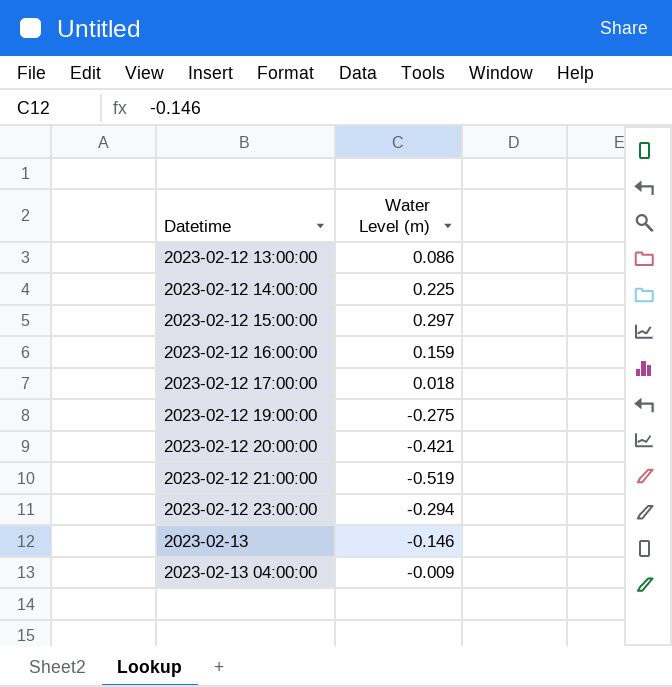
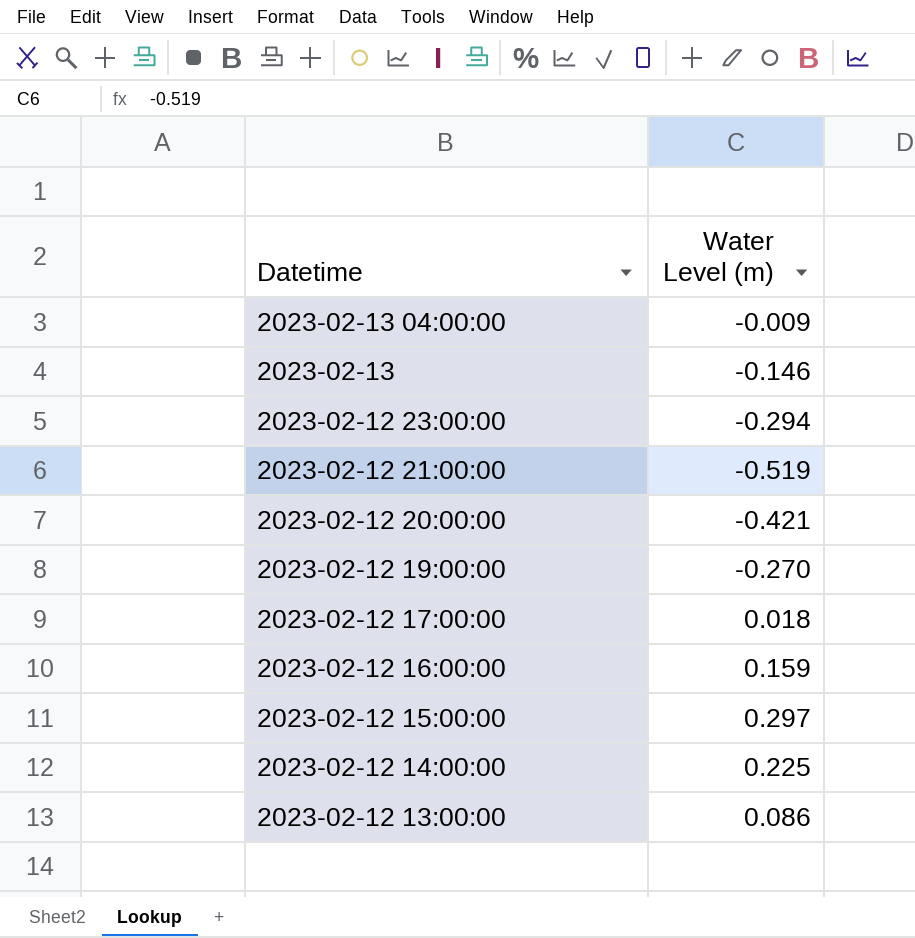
row order: Datetime ascending -> Datetime descending
2023-02-12 19:00:00 | Water Level (m): -0.275 -> -0.270

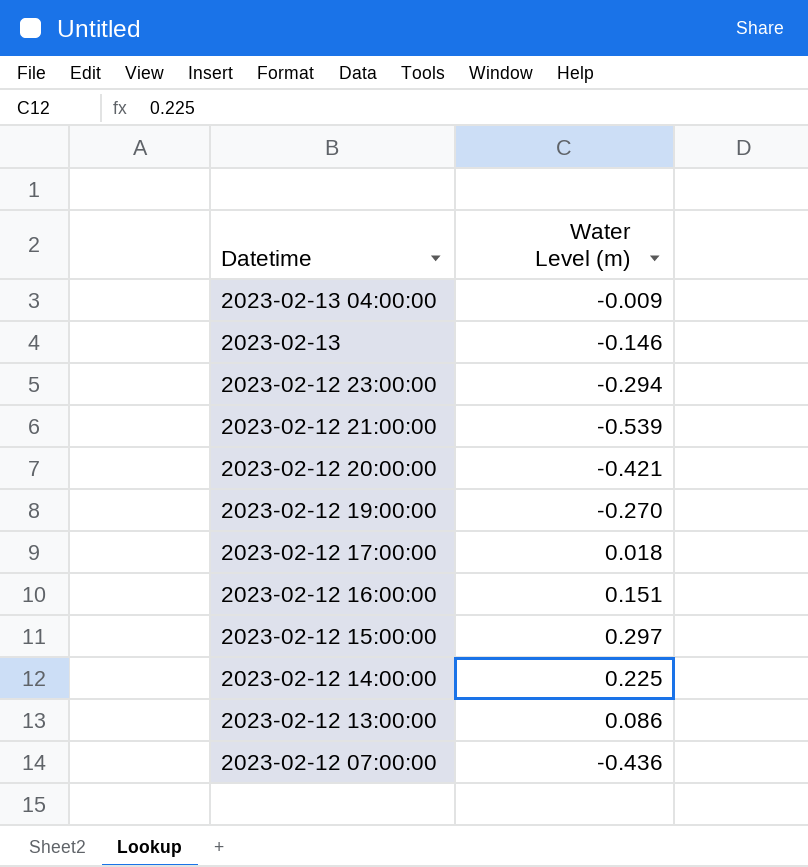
2023-02-12 21:00:00 | Water Level (m): -0.519 -> -0.539
2023-02-12 16:00:00 | Water Level (m): 0.159 -> 0.151
row 2023-02-12 07:00:00: none -> -0.436

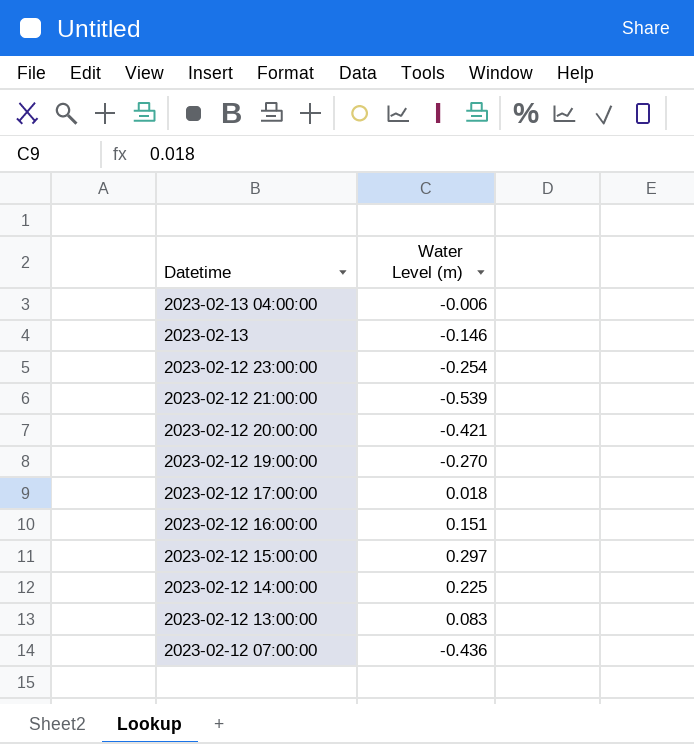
2023-02-13 04:00:00 | Water Level (m): -0.009 -> -0.006
2023-02-12 23:00:00 | Water Level (m): -0.294 -> -0.254
2023-02-12 13:00:00 | Water Level (m): 0.086 -> 0.083

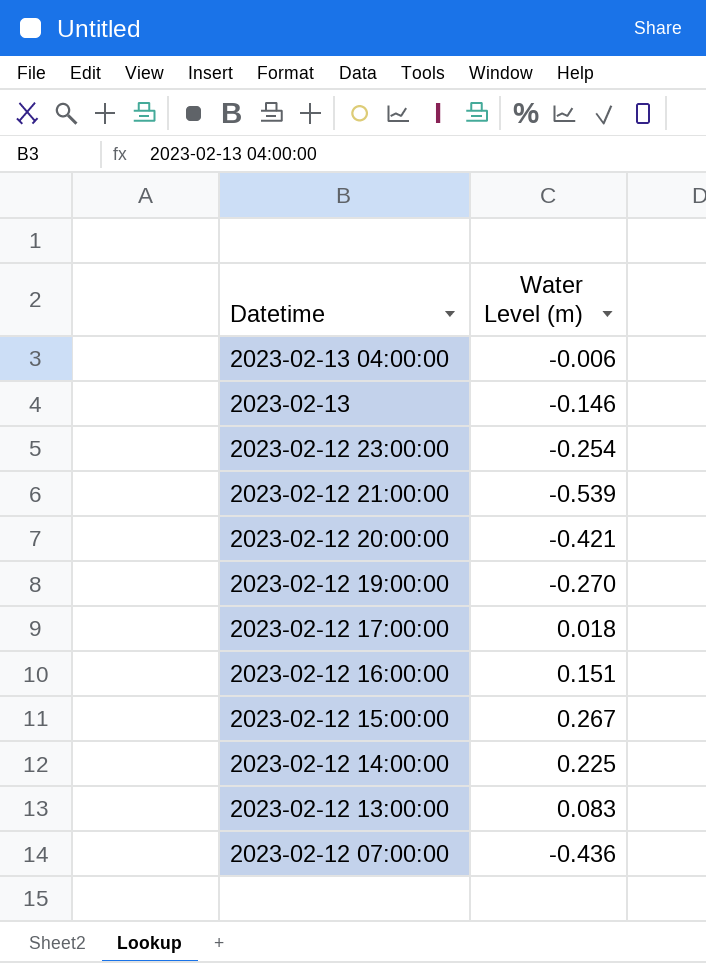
2023-02-12 15:00:00 | Water Level (m): 0.297 -> 0.267

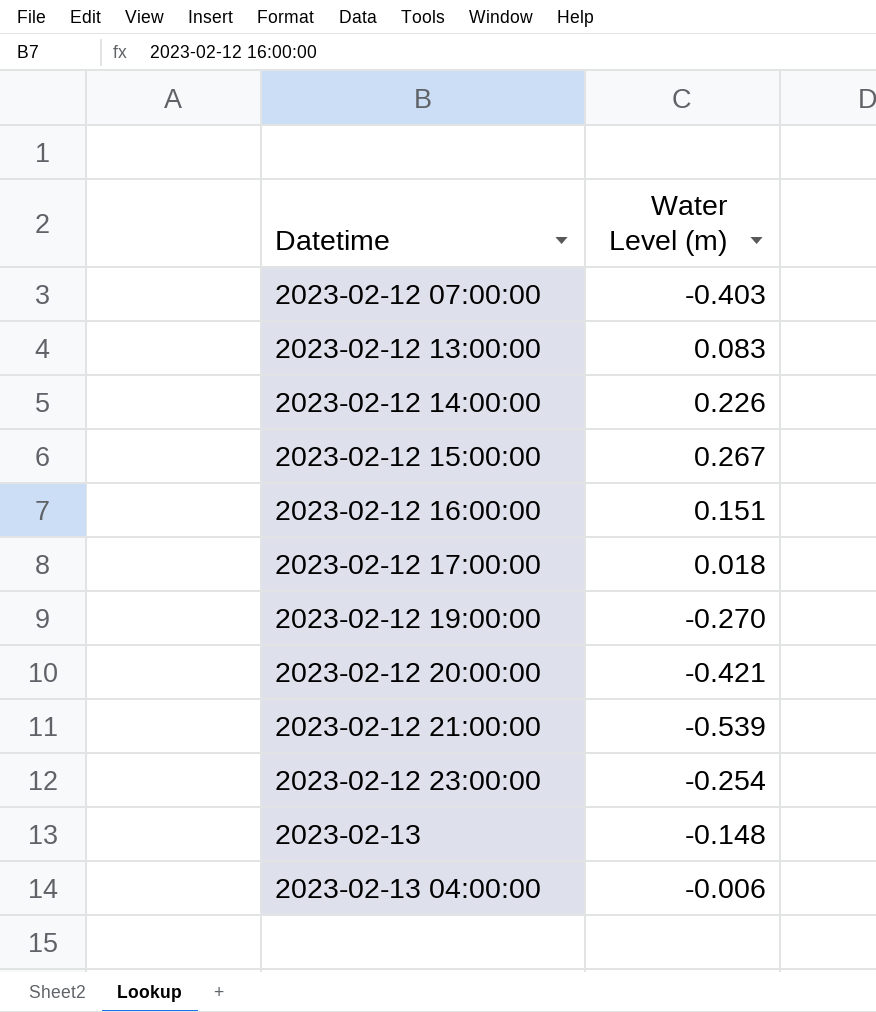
row order: Datetime descending -> Datetime ascending
2023-02-12 07:00:00 | Water Level (m): -0.436 -> -0.403
2023-02-12 14:00:00 | Water Level (m): 0.225 -> 0.226
2023-02-13 | Water Level (m): -0.146 -> -0.148

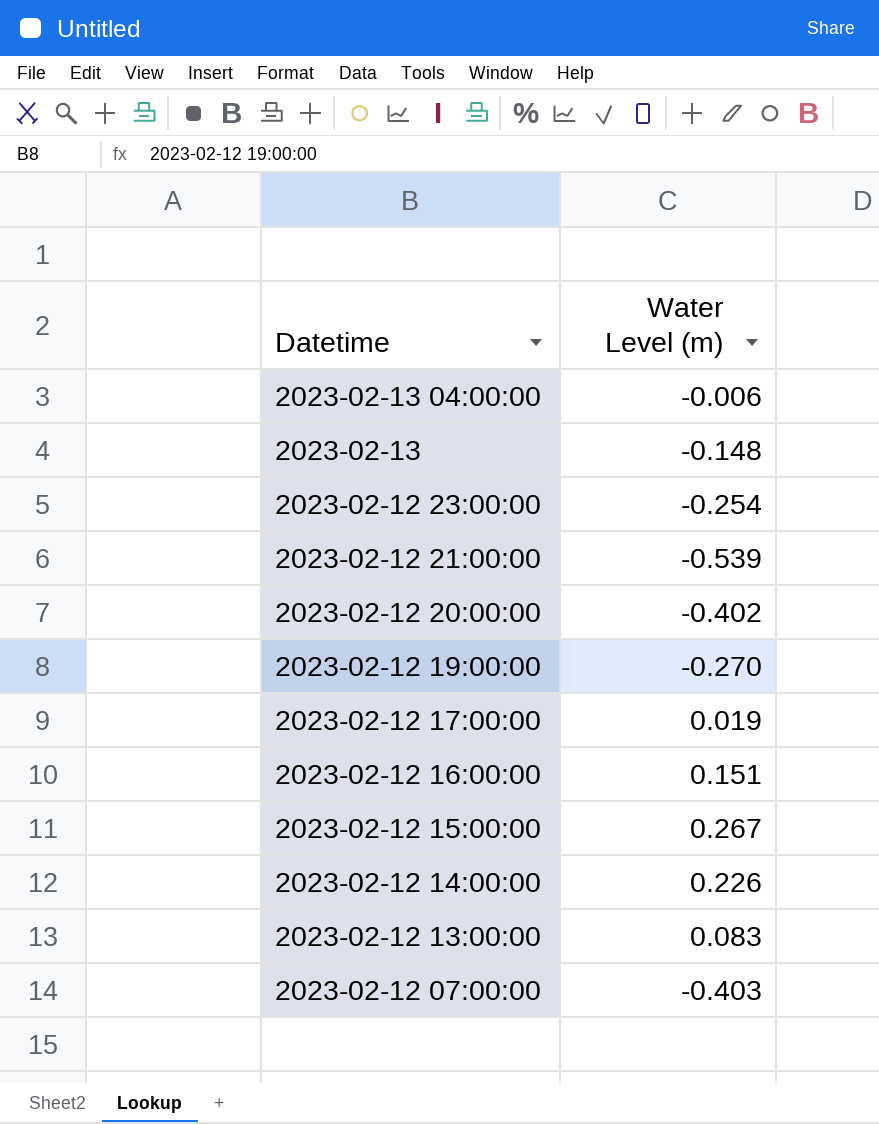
row order: Datetime ascending -> Datetime descending
2023-02-12 20:00:00 | Water Level (m): -0.421 -> -0.402
2023-02-12 17:00:00 | Water Level (m): 0.018 -> 0.019

